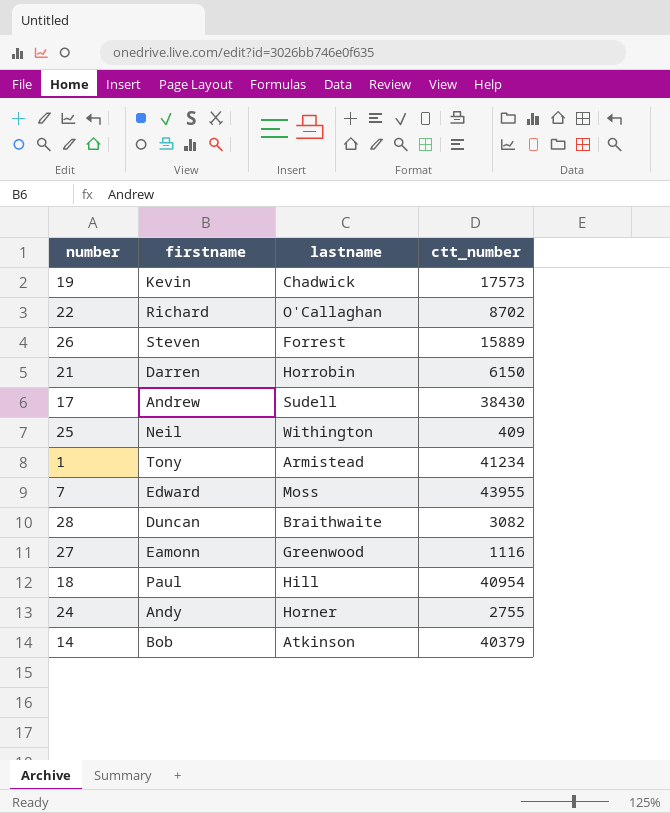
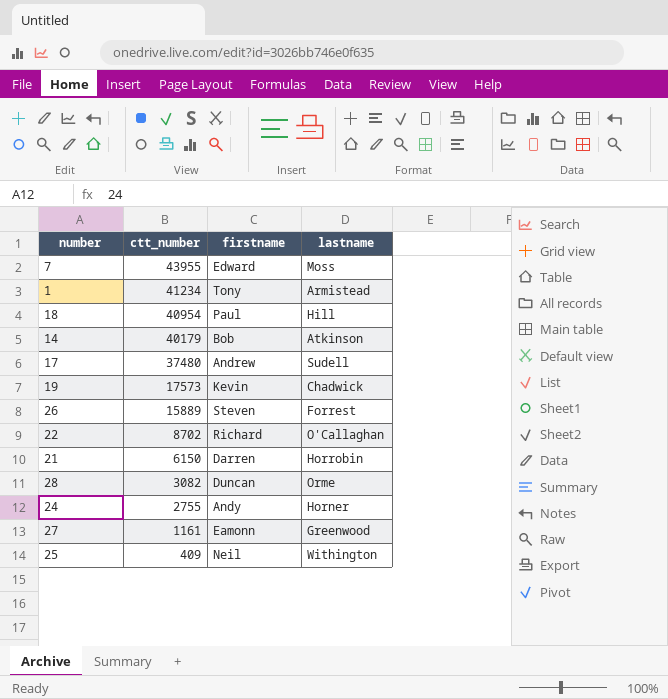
row order: none -> ctt_number descending
column ctt_number | position: 4 -> 2
14 | ctt_number: 40379 -> 40179
17 | ctt_number: 38430 -> 37480
28 | lastname: Braithwaite -> Orme
27 | ctt_number: 1116 -> 1161

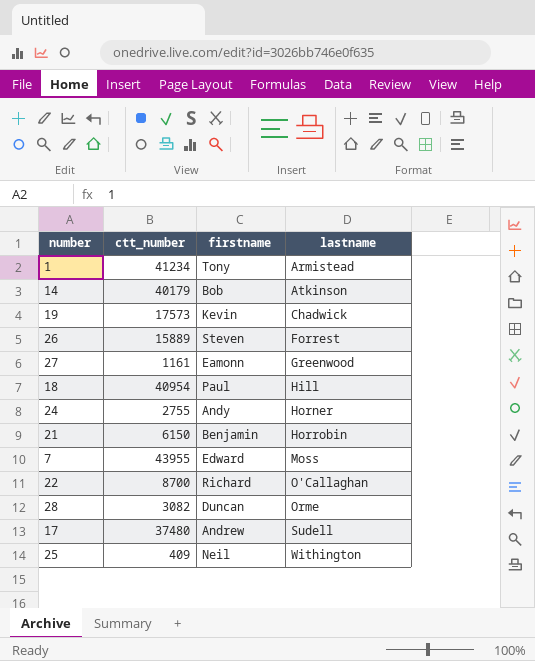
row order: ctt_number descending -> lastname ascending
21 | firstname: Darren -> Benjamin
22 | ctt_number: 8702 -> 8700

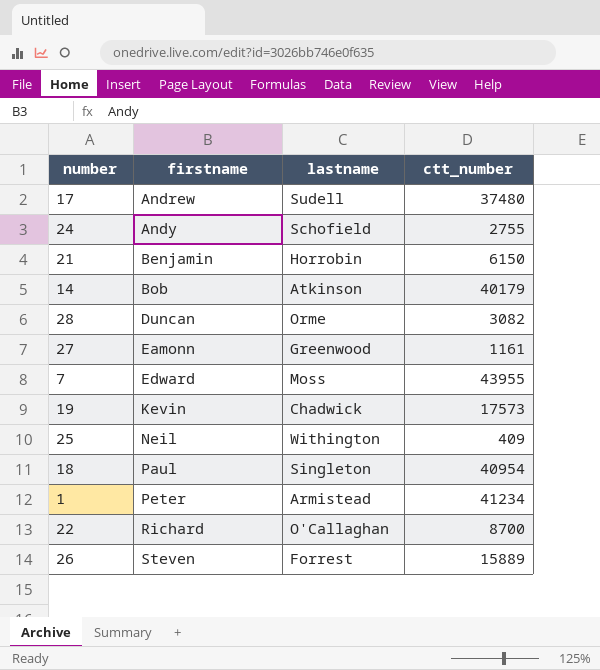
row order: lastname ascending -> firstname ascending
column ctt_number | position: 2 -> 4
24 | lastname: Horner -> Schofield
18 | lastname: Hill -> Singleton
1 | firstname: Tony -> Peter

